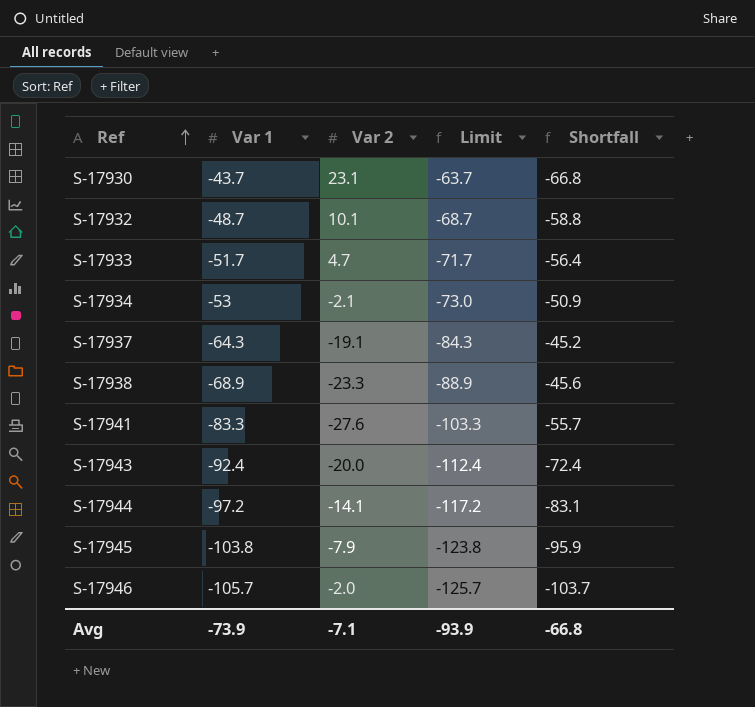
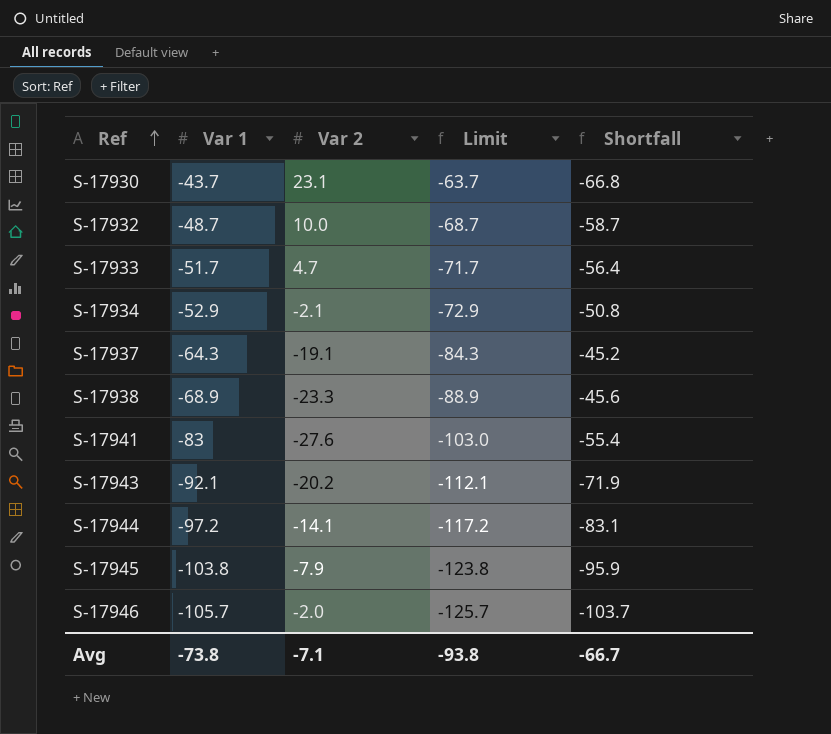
S-17932 | Var 2: 10.1 -> 10.0
S-17932 | Shortfall: -58.8 -> -58.7
S-17934 | Var 1: -53 -> -52.9
S-17934 | Limit: -73.0 -> -72.9
S-17934 | Shortfall: -50.9 -> -50.8
S-17941 | Var 1: -83.3 -> -83
S-17941 | Limit: -103.3 -> -103.0
S-17941 | Shortfall: -55.7 -> -55.4
S-17943 | Var 1: -92.4 -> -92.1
S-17943 | Var 2: -20.0 -> -20.2
S-17943 | Limit: -112.4 -> -112.1
S-17943 | Shortfall: -72.4 -> -71.9
Avg | Var 1: -73.9 -> -73.8
Avg | Limit: -93.9 -> -93.8
Avg | Shortfall: -66.8 -> -66.7

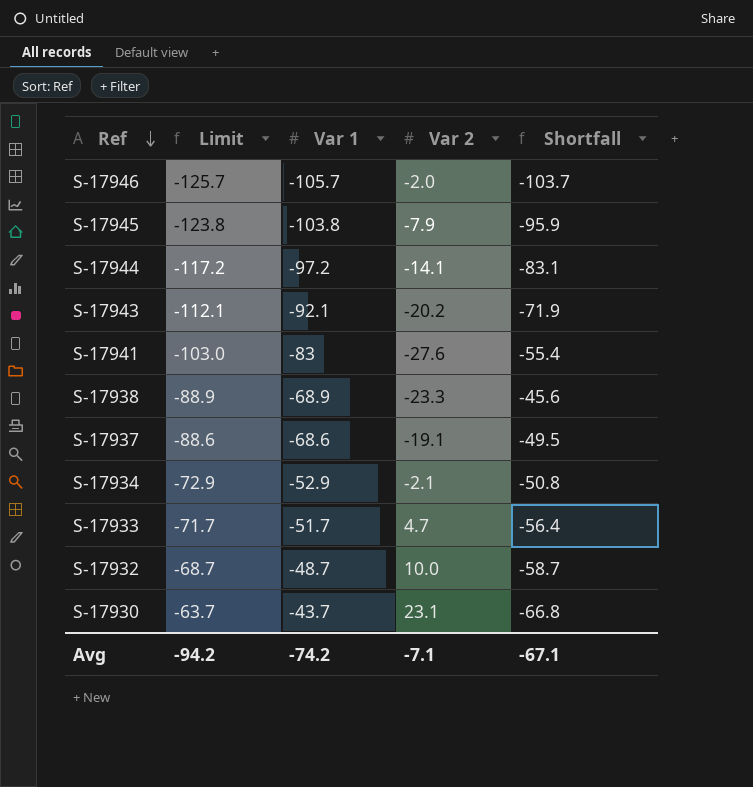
row order: Ref ascending -> Ref descending
column Limit | position: 4 -> 2
S-17937 | Limit: -84.3 -> -88.6
S-17937 | Var 1: -64.3 -> -68.6
S-17937 | Shortfall: -45.2 -> -49.5
Avg | Limit: -93.8 -> -94.2
Avg | Var 1: -73.8 -> -74.2
Avg | Shortfall: -66.7 -> -67.1

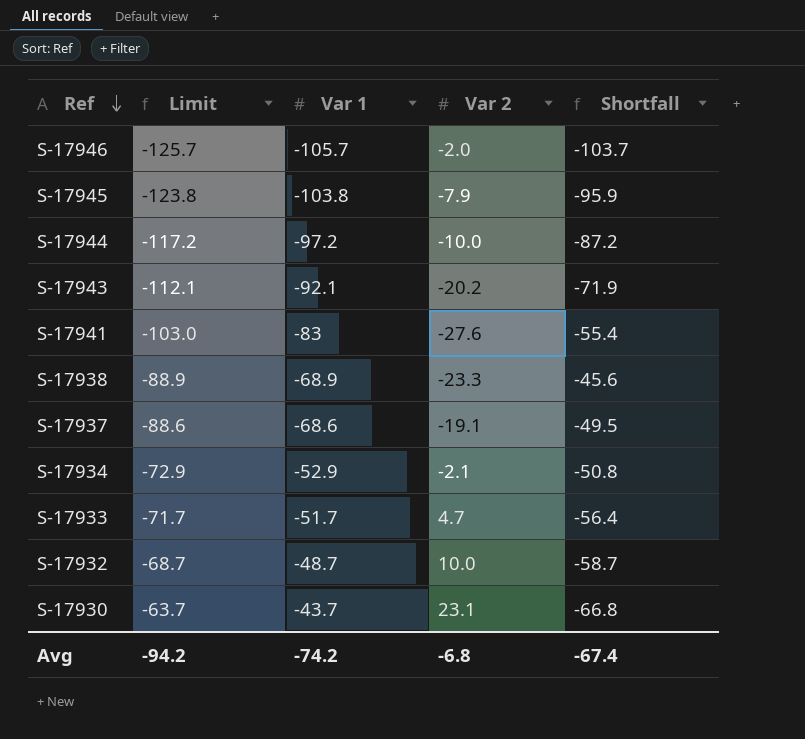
S-17944 | Var 2: -14.1 -> -10.0
S-17944 | Shortfall: -83.1 -> -87.2
Avg | Var 2: -7.1 -> -6.8
Avg | Shortfall: -67.1 -> -67.4

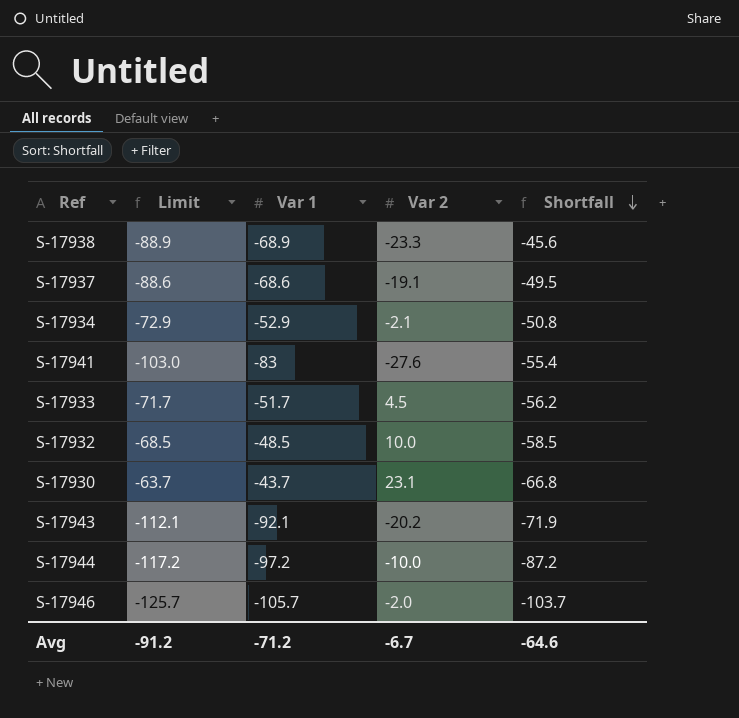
row order: Ref descending -> Shortfall descending
row S-17945: -123.8 | -103.8 | -7.9 | -95.9 -> none
S-17933 | Var 2: 4.7 -> 4.5
S-17933 | Shortfall: -56.4 -> -56.2
S-17932 | Limit: -68.7 -> -68.5
S-17932 | Var 1: -48.7 -> -48.5
S-17932 | Shortfall: -58.7 -> -58.5
Avg | Limit: -94.2 -> -91.2
Avg | Var 1: -74.2 -> -71.2
Avg | Var 2: -6.8 -> -6.7
Avg | Shortfall: -67.4 -> -64.6

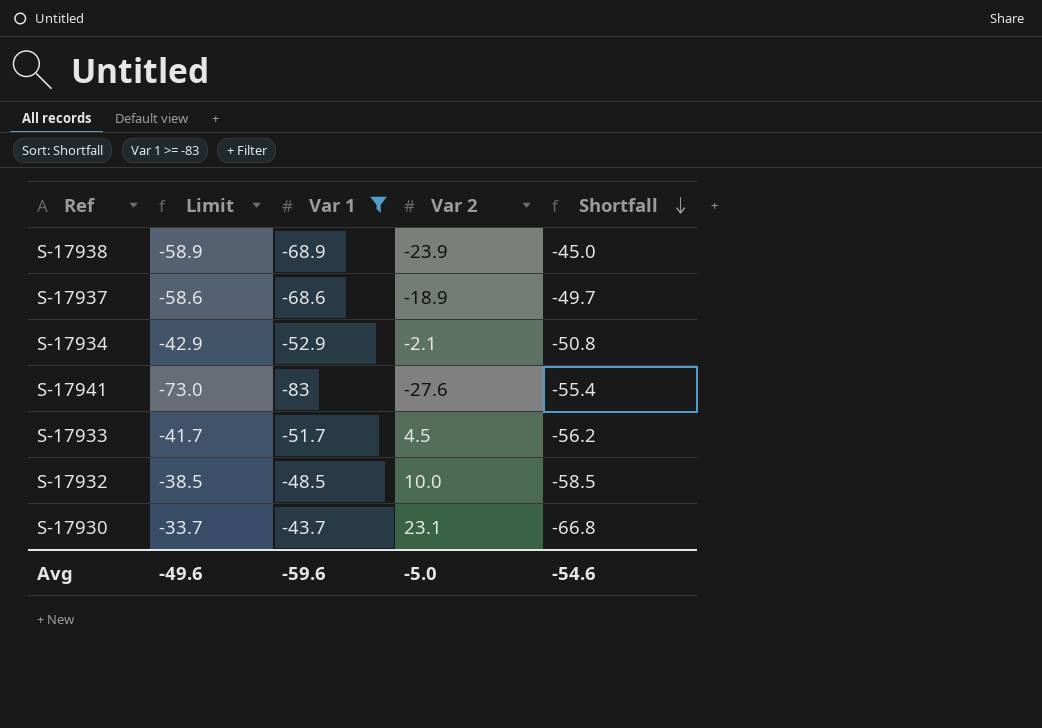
filter: none -> Var 1 >= -83
column Limit | formula: [Var 1] - 20 -> [Var 1] + 10
S-17938 | Var 2: -23.3 -> -23.9
S-17938 | Shortfall: -45.6 -> -45.0
S-17937 | Var 2: -19.1 -> -18.9
S-17937 | Shortfall: -49.5 -> -49.7
Avg | Limit: -91.2 -> -49.6
Avg | Var 1: -71.2 -> -59.6
Avg | Var 2: -6.7 -> -5.0
Avg | Shortfall: -64.6 -> -54.6

